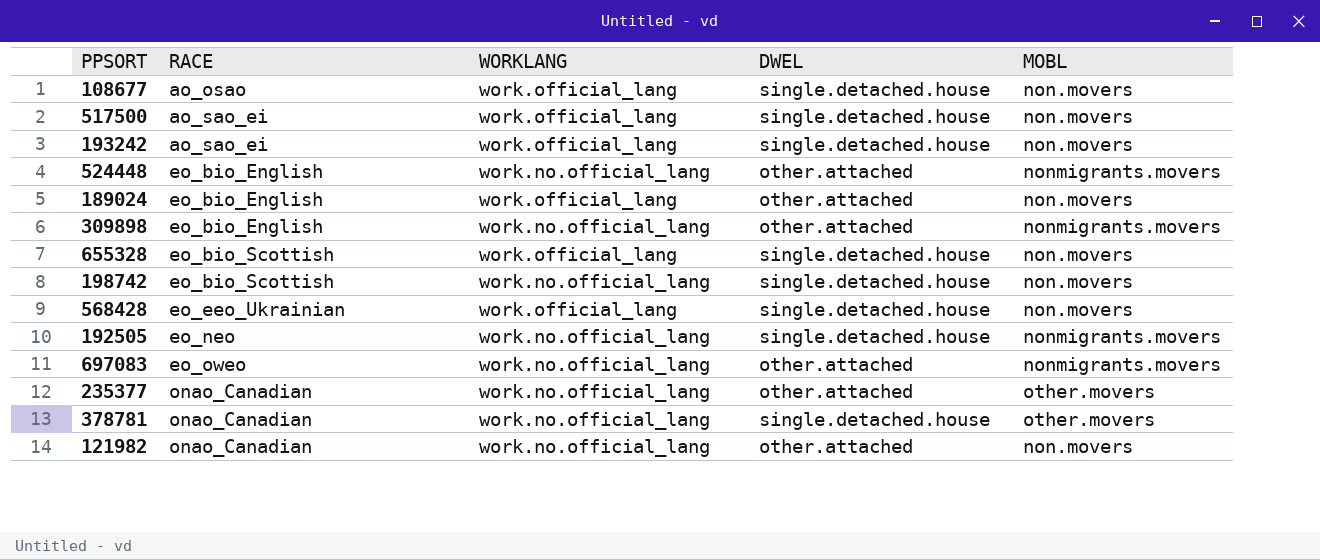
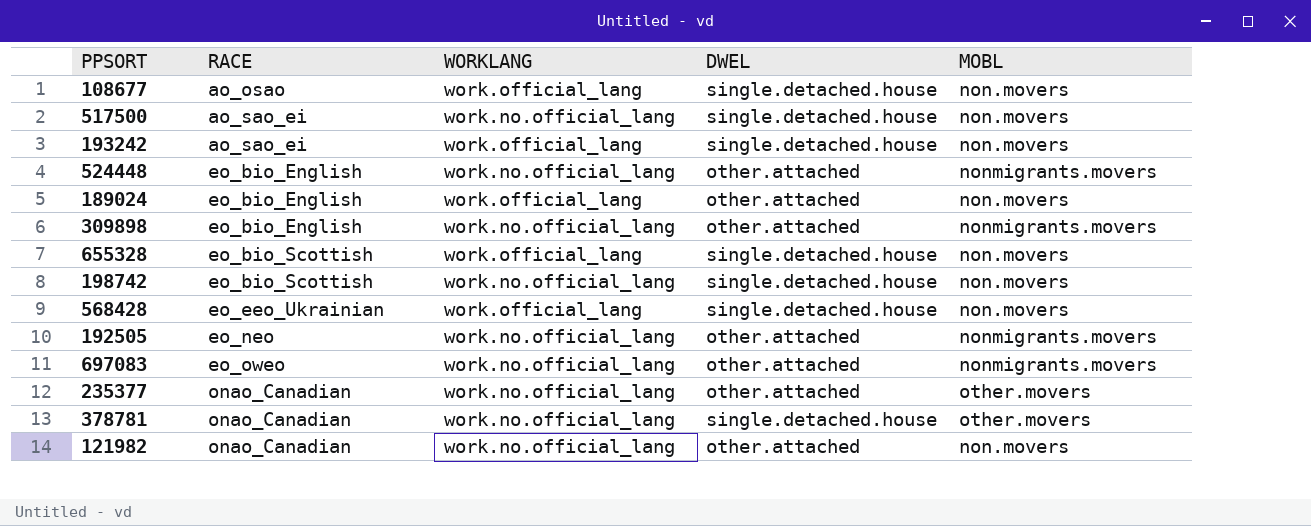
517500 | WORKLANG: work.official_lang -> work.no.official_lang
192505 | DWEL: single.detached.house -> other.attached

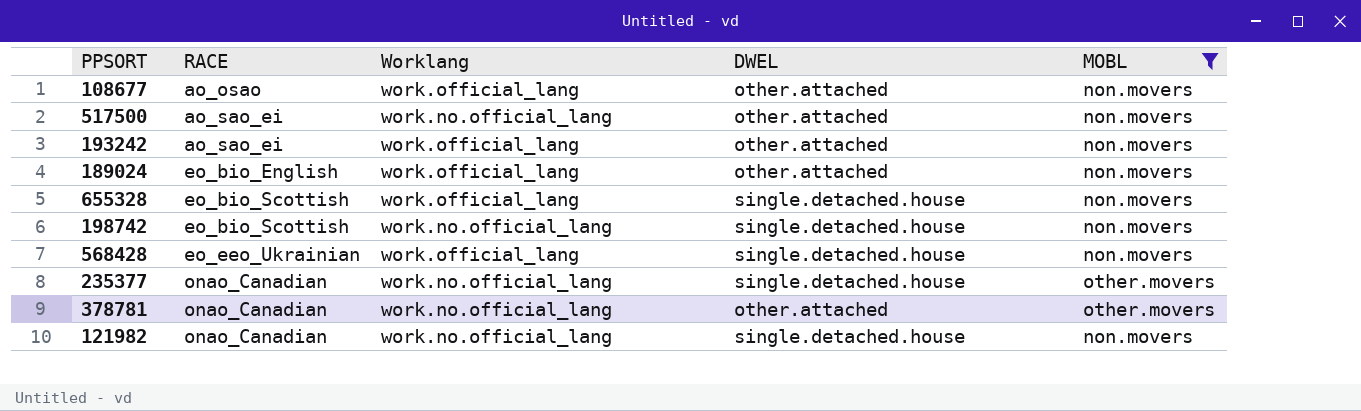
filter: none -> MOBL != nonmigrants.movers
column name: WORKLANG -> Worklang
108677 | DWEL: single.detached.house -> other.attached
517500 | DWEL: single.detached.house -> other.attached
193242 | DWEL: single.detached.house -> other.attached
235377 | DWEL: other.attached -> single.detached.house
378781 | DWEL: single.detached.house -> other.attached
121982 | DWEL: other.attached -> single.detached.house

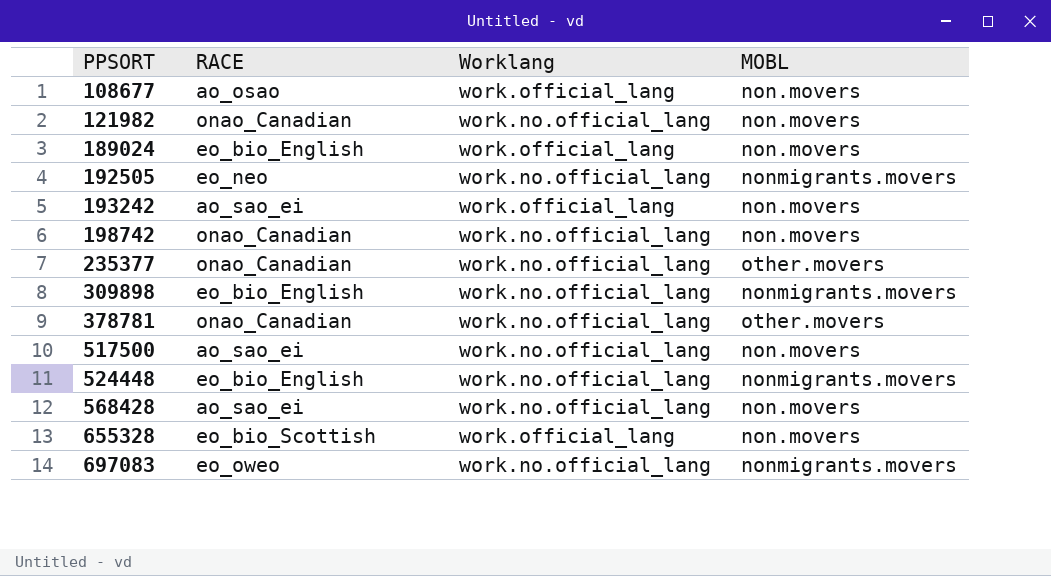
filter: MOBL != nonmigrants.movers -> none
row order: RACE ascending -> PPSORT ascending
column DWEL | position: 4 -> none
198742 | RACE: eo_bio_Scottish -> onao_Canadian
568428 | RACE: eo_eeo_Ukrainian -> ao_sao_ei
568428 | Worklang: work.official_lang -> work.no.official_lang

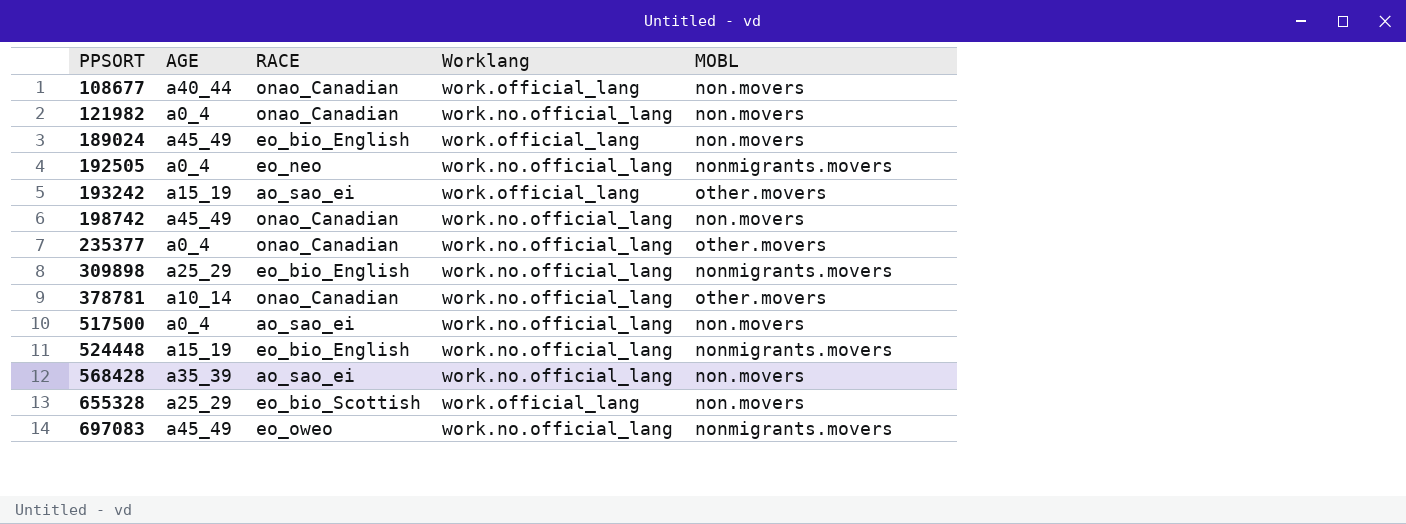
column AGE | position: none -> 2
108677 | RACE: ao_osao -> onao_Canadian
193242 | MOBL: non.movers -> other.movers

